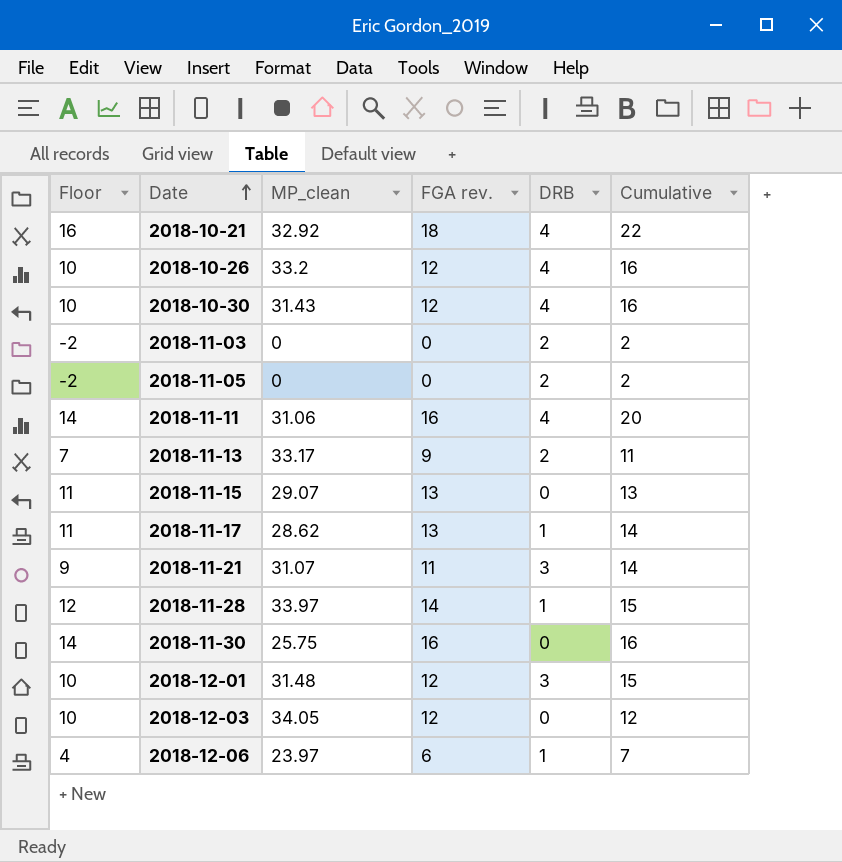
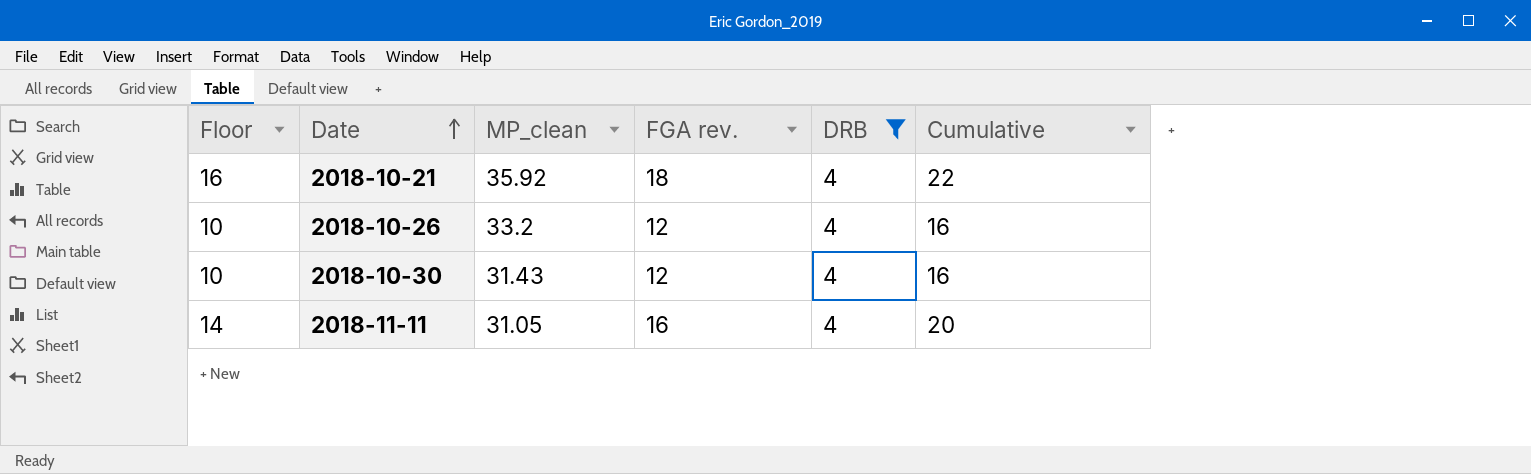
filter: none -> DRB = 4
2018-10-21 | MP_clean: 32.92 -> 35.92
2018-11-11 | MP_clean: 31.06 -> 31.05

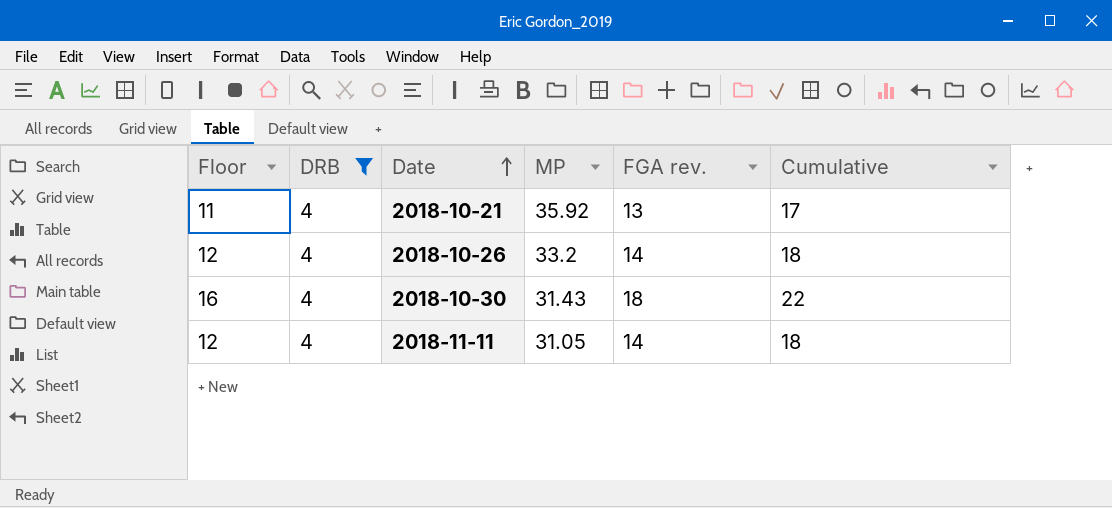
column DRB | position: 5 -> 2
column name: MP_clean -> MP
2018-10-21 | Floor: 16 -> 11
2018-10-21 | FGA rev.: 18 -> 13
2018-10-21 | Cumulative: 22 -> 17
2018-10-26 | Floor: 10 -> 12
2018-10-26 | FGA rev.: 12 -> 14
2018-10-26 | Cumulative: 16 -> 18
2018-10-30 | Floor: 10 -> 16
2018-10-30 | FGA rev.: 12 -> 18
2018-10-30 | Cumulative: 16 -> 22
2018-11-11 | Floor: 14 -> 12
2018-11-11 | FGA rev.: 16 -> 14
2018-11-11 | Cumulative: 20 -> 18

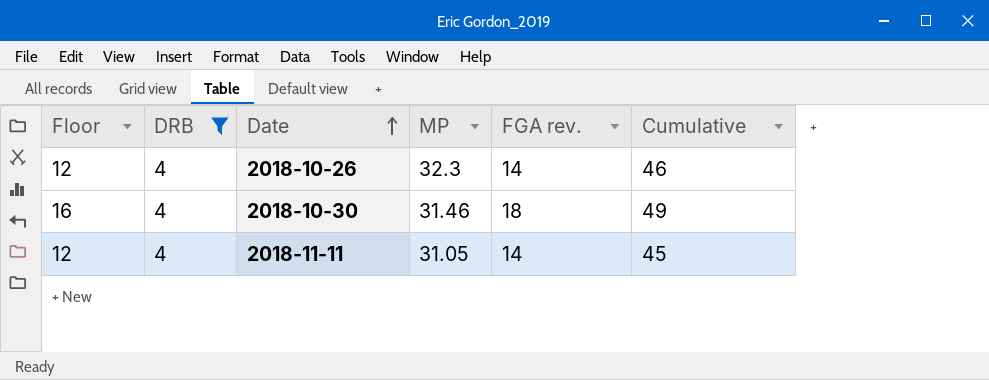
column Cumulative | formula: [DRB] + [FGA rev.] -> [MP] + [FGA rev.]
row 2018-10-21: 11 | 4 | 35.92 | 13 | 17 -> none
2018-10-26 | MP: 33.2 -> 32.3
2018-10-30 | MP: 31.43 -> 31.46

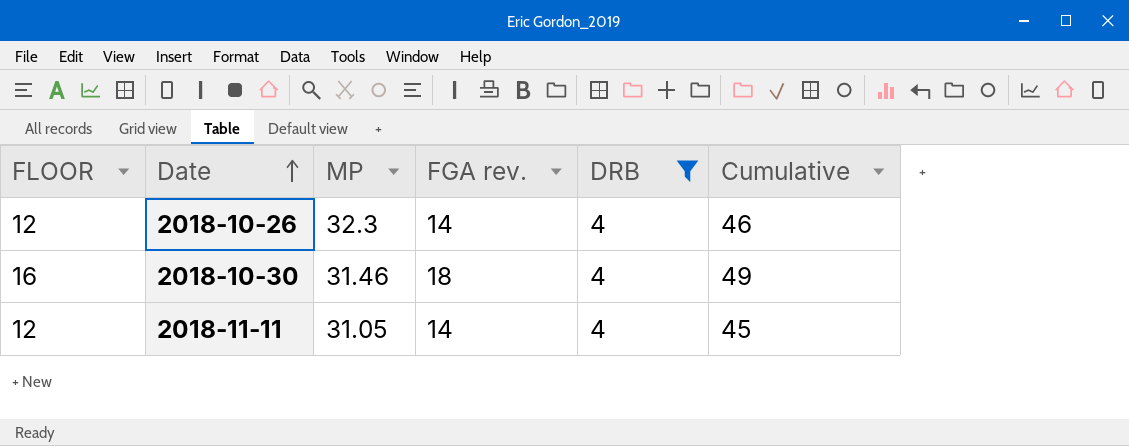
column name: Floor -> FLOOR
column DRB | position: 2 -> 5

